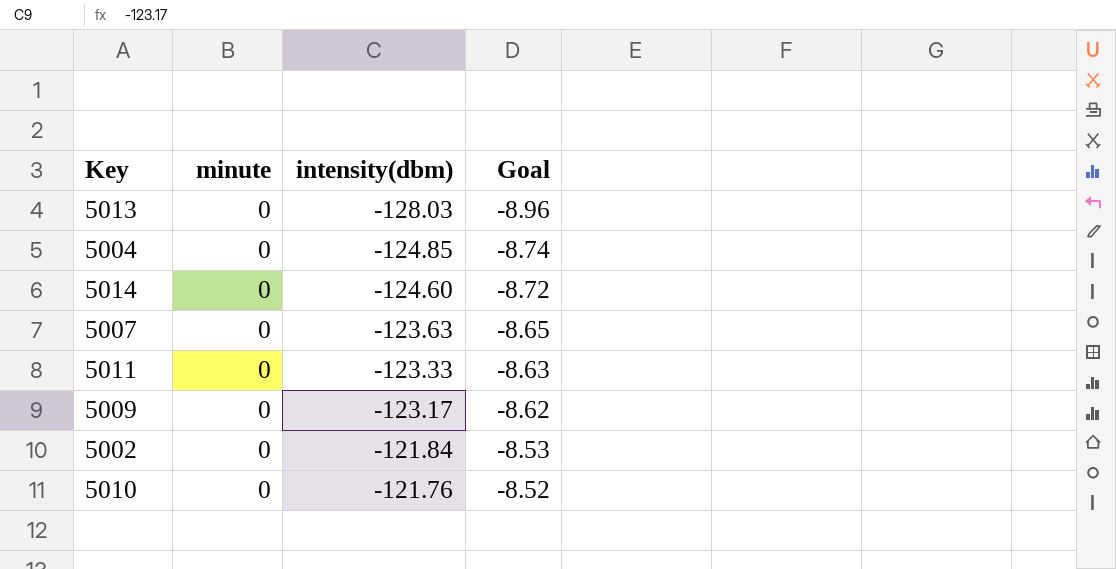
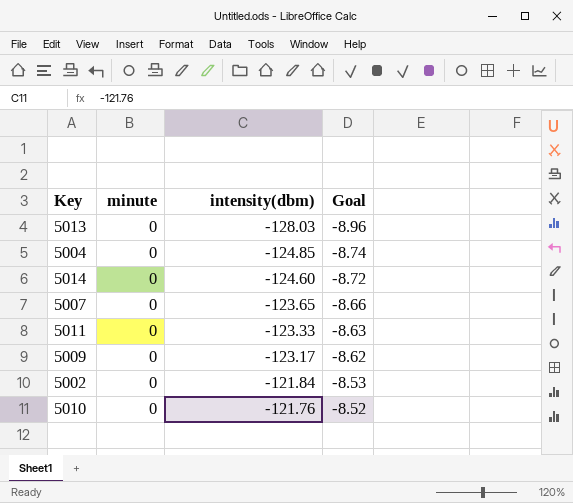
5007 | intensity(dbm): -123.63 -> -123.65
5007 | Goal: -8.65 -> -8.66

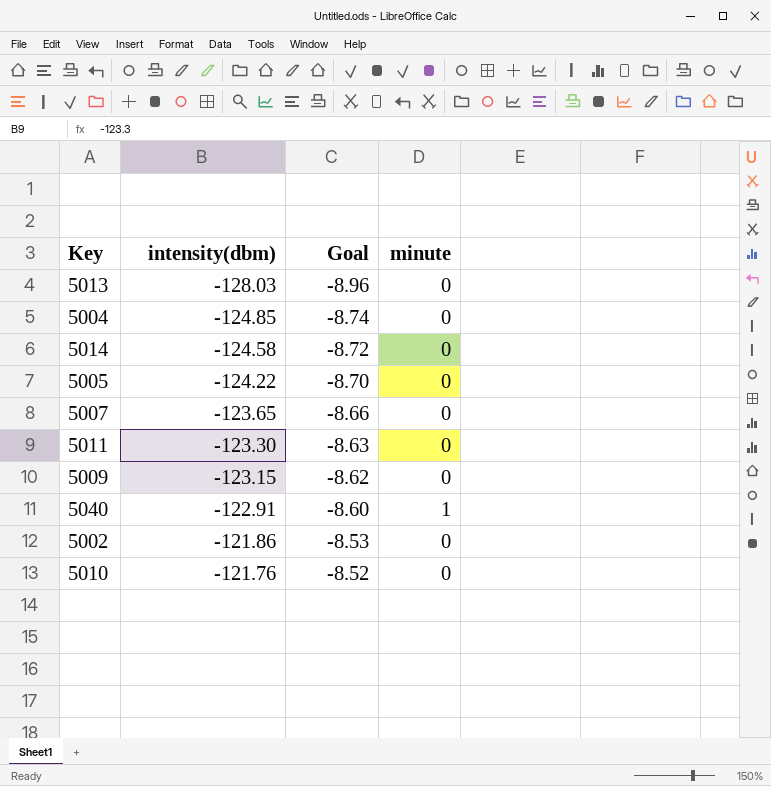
column minute | position: 2 -> 4
5014 | intensity(dbm): -124.60 -> -124.58
row 5005: none -> -124.22 | -8.70 | 0
5011 | intensity(dbm): -123.33 -> -123.30
5009 | intensity(dbm): -123.17 -> -123.15
row 5040: none -> -122.91 | -8.60 | 1
5002 | intensity(dbm): -121.84 -> -121.86

